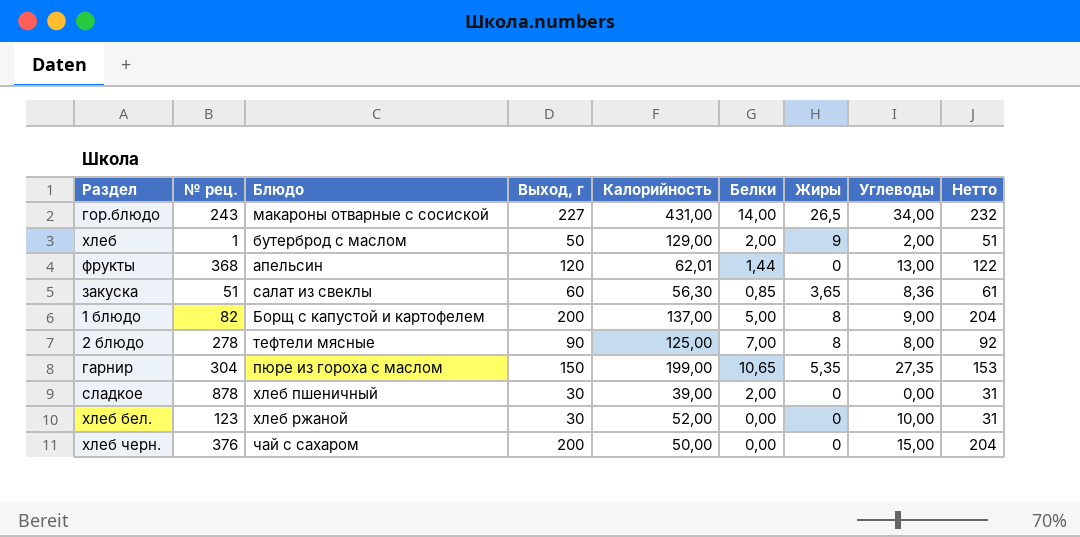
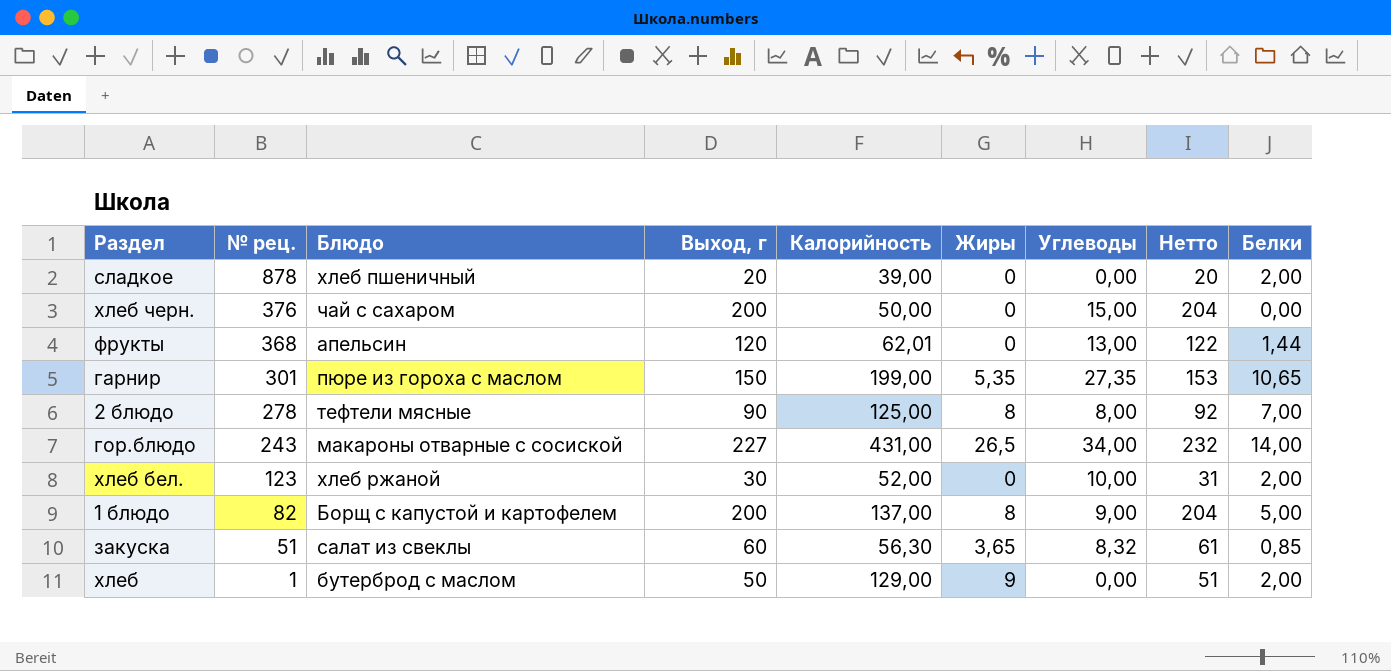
row order: none -> № рец. descending
column Белки | position: 6 -> 9
сладкое | Выход, г: 30 -> 20
сладкое | Нетто: 31 -> 20
гарнир | № рец.: 304 -> 301
хлеб бел. | Белки: 0,00 -> 2,00
закуска | Углеводы: 8,36 -> 8,32
хлеб | Углеводы: 2,00 -> 0,00

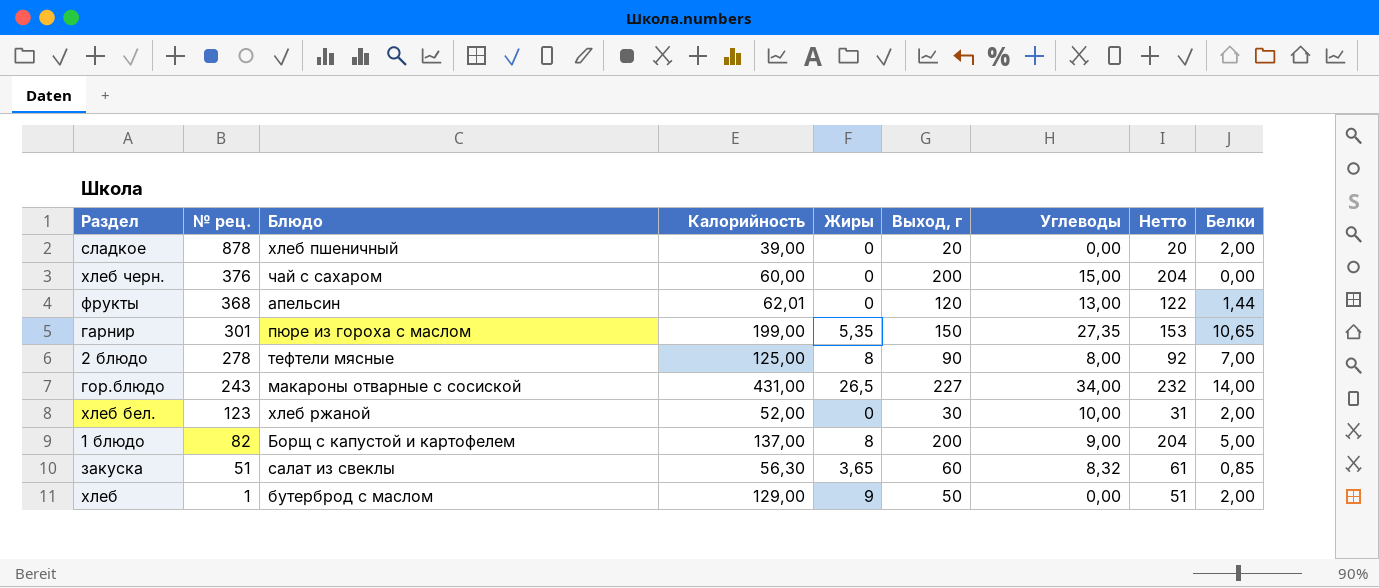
column Выход, г | position: 4 -> 6
хлеб черн. | Калорийность: 50,00 -> 60,00

